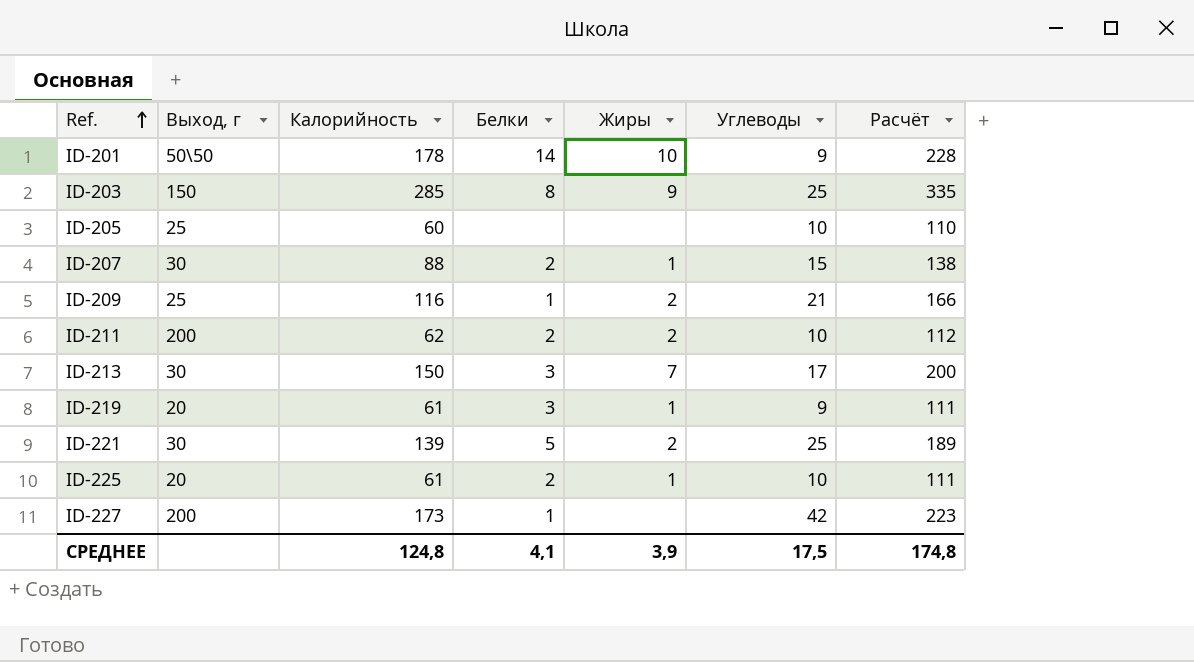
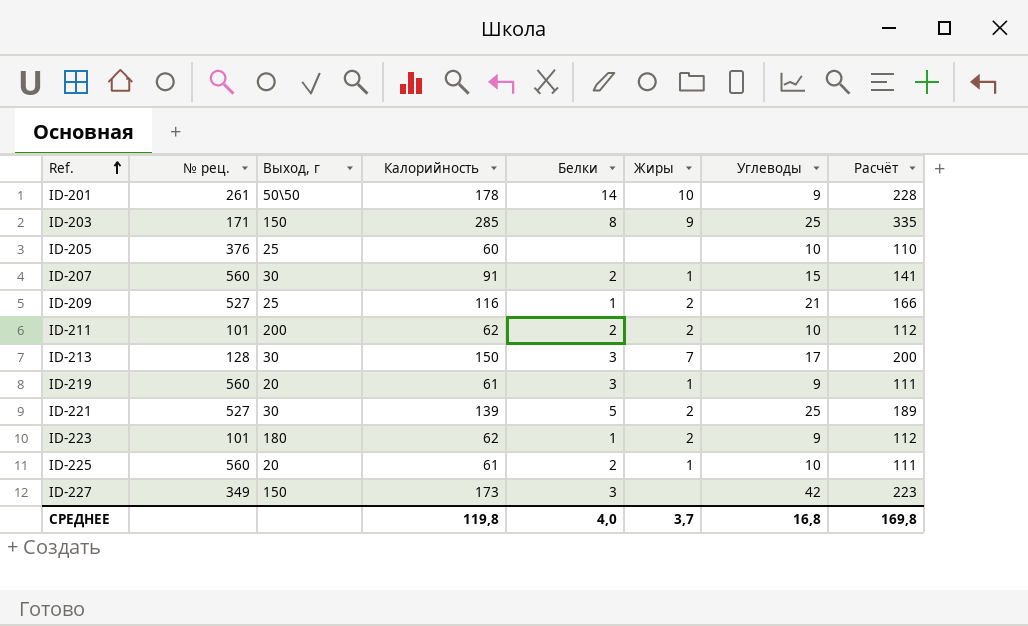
column № рец. | position: none -> 2
ID-207 | Калорийность: 88 -> 91
ID-207 | Расчёт: 138 -> 141
row ID-223: none -> 101 | 180 | 62 | 1 | 2 | 9 | 112
ID-227 | Выход, г: 200 -> 150
ID-227 | Белки: 1 -> 3
СРЕДНЕЕ | Калорийность: 124,8 -> 119,8
СРЕДНЕЕ | Белки: 4,1 -> 4,0
СРЕДНЕЕ | Жиры: 3,9 -> 3,7
СРЕДНЕЕ | Углеводы: 17,5 -> 16,8
СРЕДНЕЕ | Расчёт: 174,8 -> 169,8

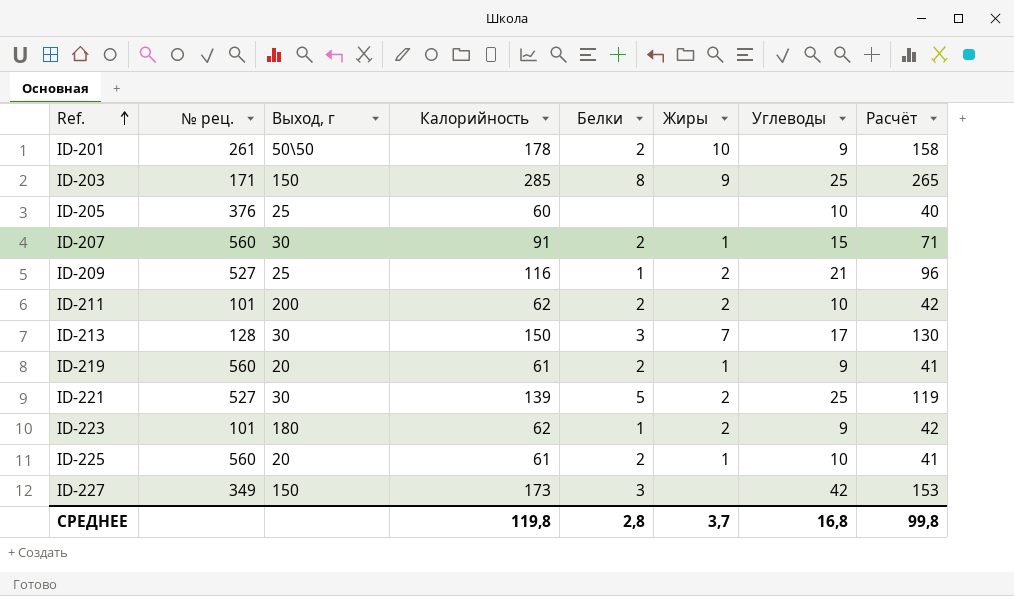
column Расчёт | formula: [Калорийность] + 50 -> [Калорийность] - 20
ID-201 | Белки: 14 -> 2
ID-219 | Белки: 3 -> 2
СРЕДНЕЕ | Белки: 4,0 -> 2,8
СРЕДНЕЕ | Расчёт: 169,8 -> 99,8

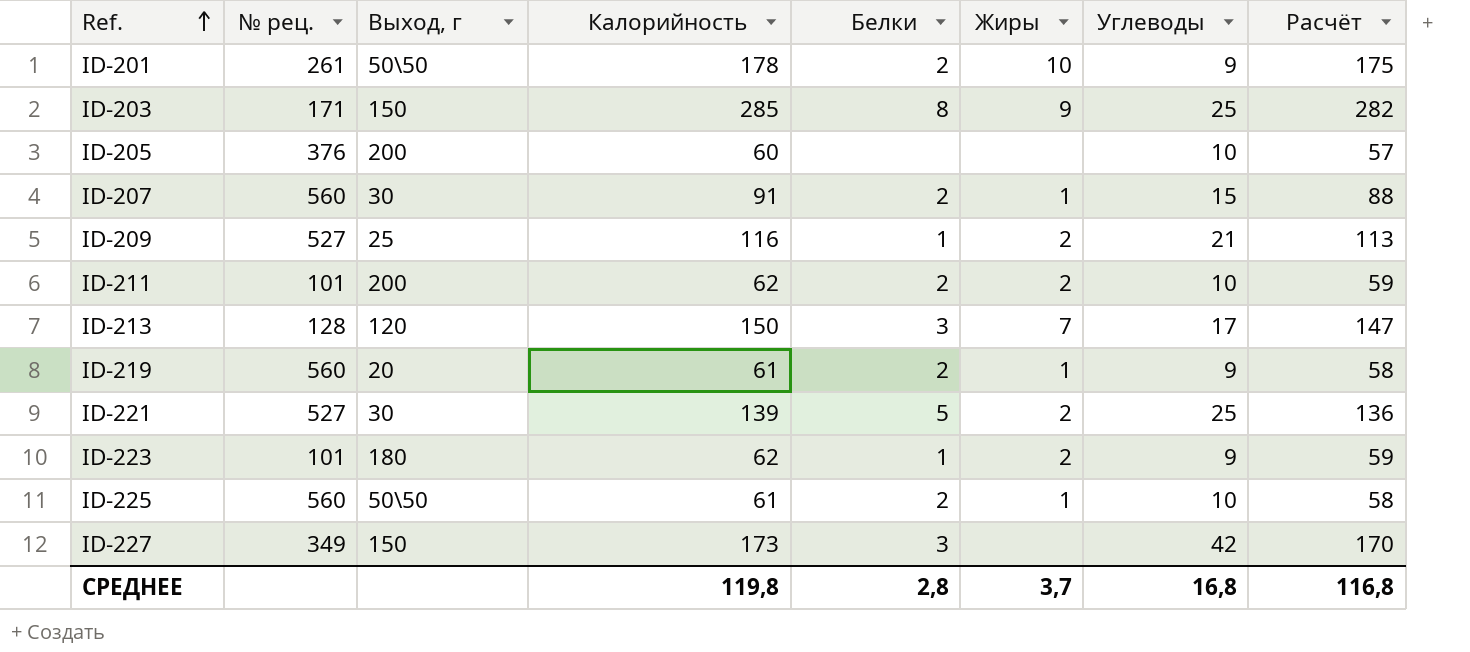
column Расчёт | formula: [Калорийность] - 20 -> [Калорийность] - 3
ID-205 | Выход, г: 25 -> 200
ID-213 | Выход, г: 30 -> 120
ID-225 | Выход, г: 20 -> 50\50
СРЕДНЕЕ | Расчёт: 99,8 -> 116,8

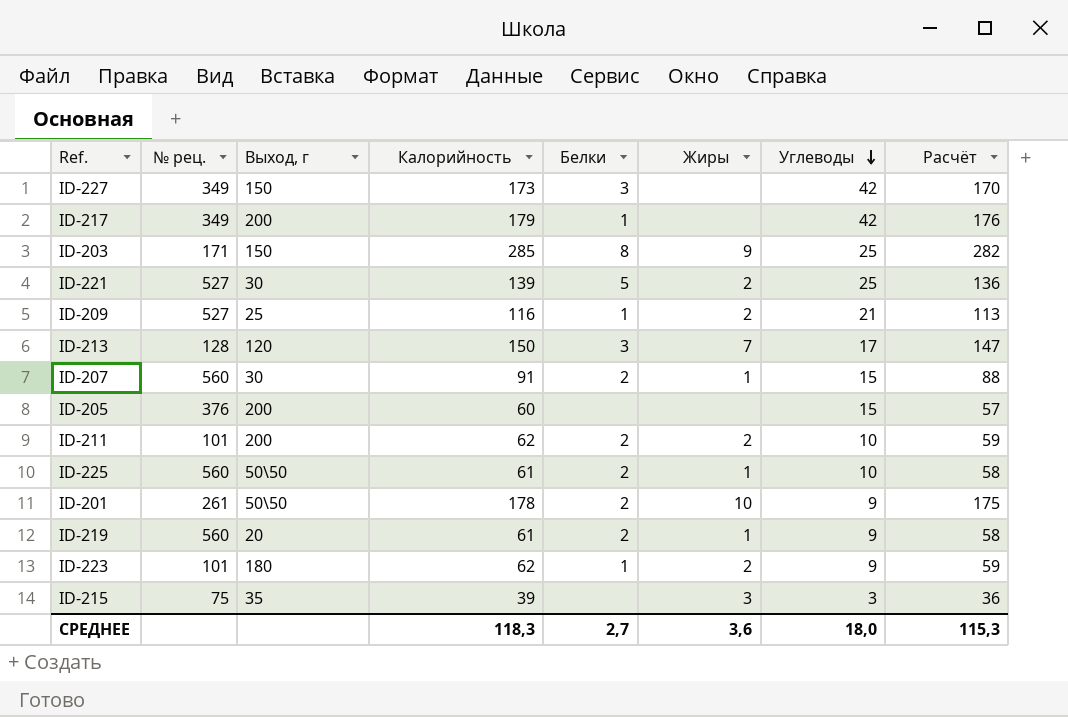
row order: Ref. ascending -> Углеводы descending
row ID-217: none -> 349 | 200 | 179 | 1 | none | 42 | 176
ID-205 | Углеводы: 10 -> 15
row ID-215: none -> 75 | 35 | 39 | none | 3 | 3 | 36
СРЕДНЕЕ | Калорийность: 119,8 -> 118,3
СРЕДНЕЕ | Белки: 2,8 -> 2,7
СРЕДНЕЕ | Жиры: 3,7 -> 3,6
СРЕДНЕЕ | Углеводы: 16,8 -> 18,0
СРЕДНЕЕ | Расчёт: 116,8 -> 115,3

